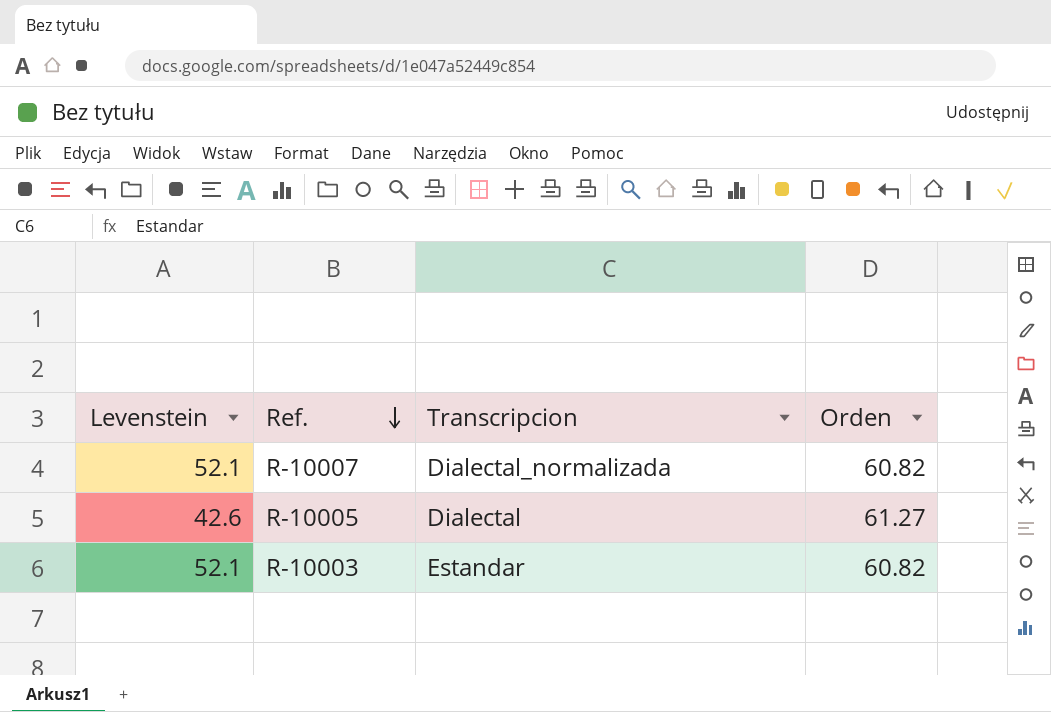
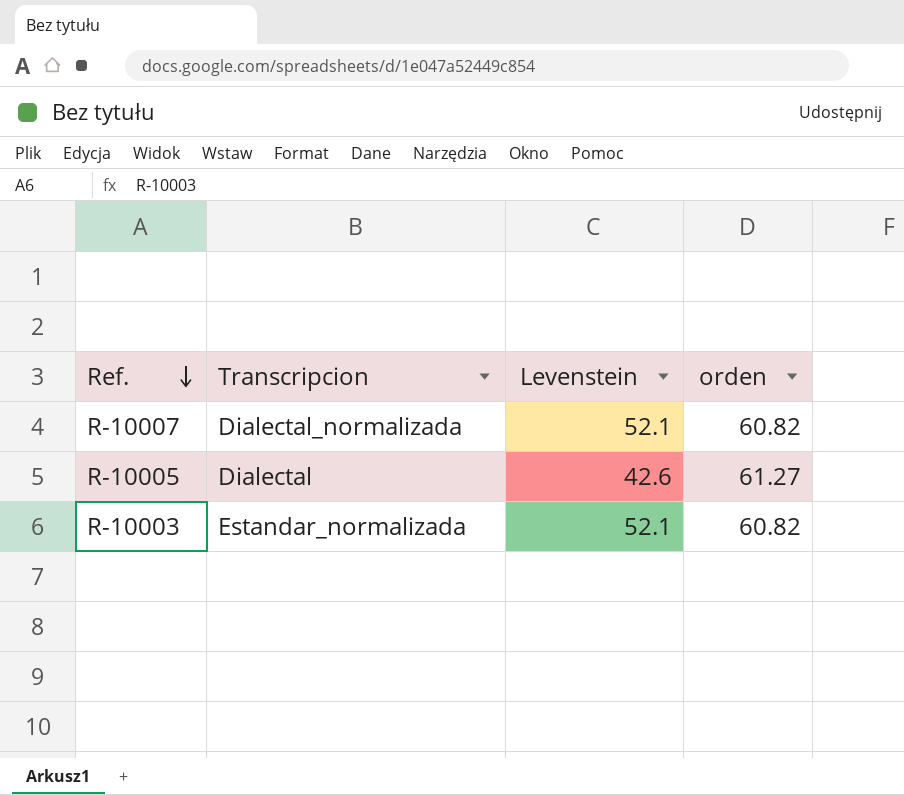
column Levenstein | position: 1 -> 3
column name: Orden -> orden
R-10003 | Transcripcion: Estandar -> Estandar_normalizada

